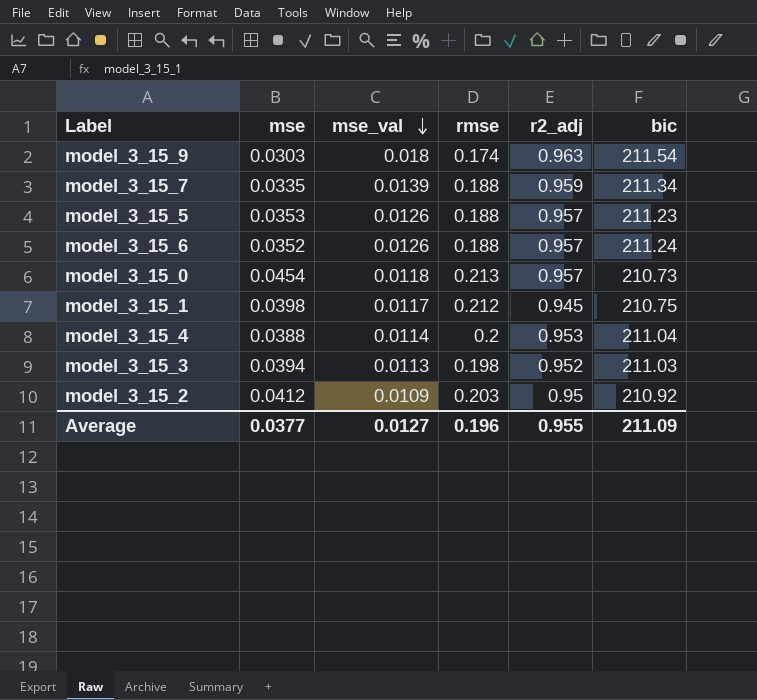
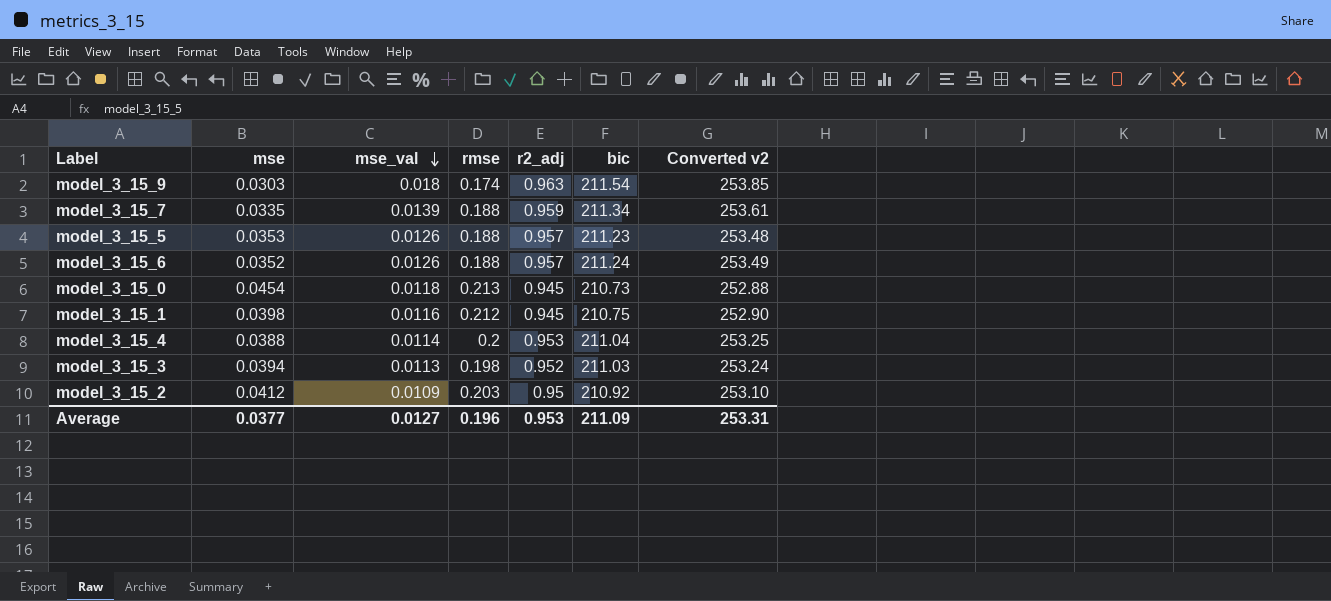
column Converted v2 | formula: none -> [bic] * 1.2
model_3_15_0 | r2_adj: 0.957 -> 0.945
model_3_15_1 | mse_val: 0.0117 -> 0.0116
Average | r2_adj: 0.955 -> 0.953

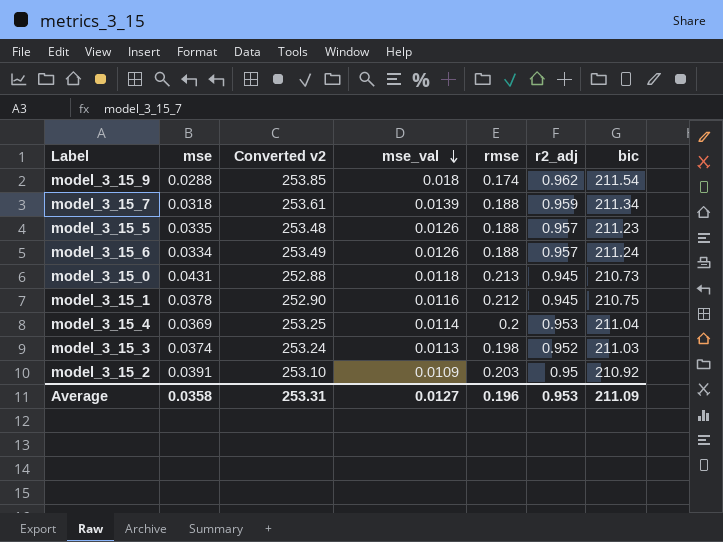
column Converted v2 | position: 7 -> 3
model_3_15_9 | mse: 0.0303 -> 0.0288
model_3_15_9 | r2_adj: 0.963 -> 0.962
model_3_15_7 | mse: 0.0335 -> 0.0318
model_3_15_5 | mse: 0.0353 -> 0.0335
model_3_15_6 | mse: 0.0352 -> 0.0334
model_3_15_0 | mse: 0.0454 -> 0.0431
model_3_15_1 | mse: 0.0398 -> 0.0378
model_3_15_4 | mse: 0.0388 -> 0.0369
model_3_15_3 | mse: 0.0394 -> 0.0374
model_3_15_2 | mse: 0.0412 -> 0.0391
Average | mse: 0.0377 -> 0.0358

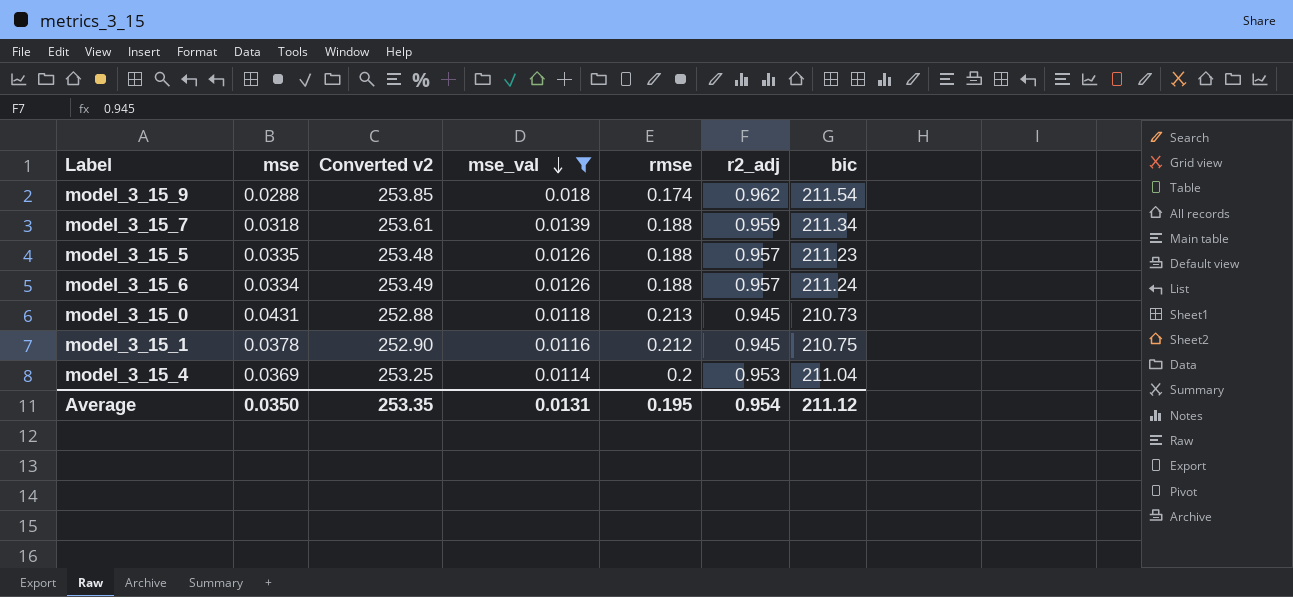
filter: none -> mse_val >= 0.0114
Average | mse: 0.0358 -> 0.0350
Average | Converted v2: 253.31 -> 253.35
Average | mse_val: 0.0127 -> 0.0131
Average | rmse: 0.196 -> 0.195
Average | r2_adj: 0.953 -> 0.954
Average | bic: 211.09 -> 211.12

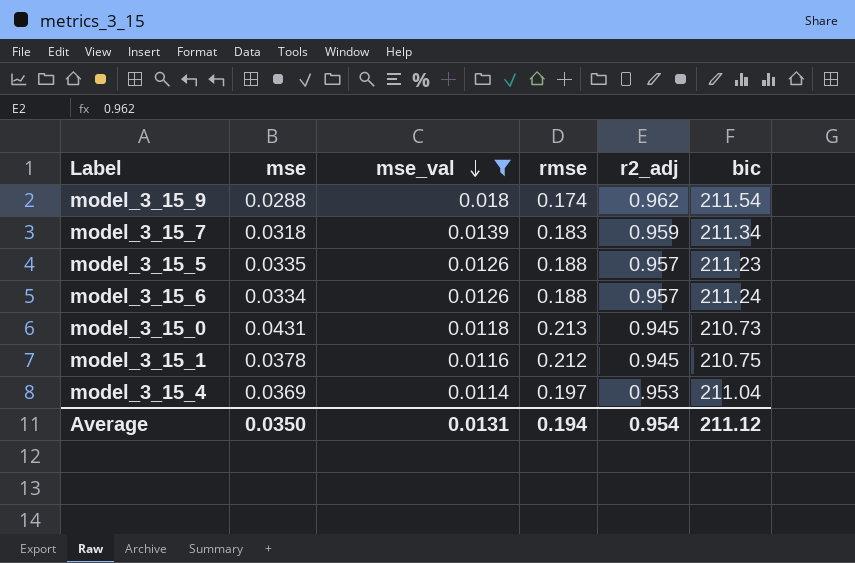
column Converted v2 | formula: [bic] * 1.2 -> none
model_3_15_7 | rmse: 0.188 -> 0.183
model_3_15_4 | rmse: 0.2 -> 0.197
Average | rmse: 0.195 -> 0.194

